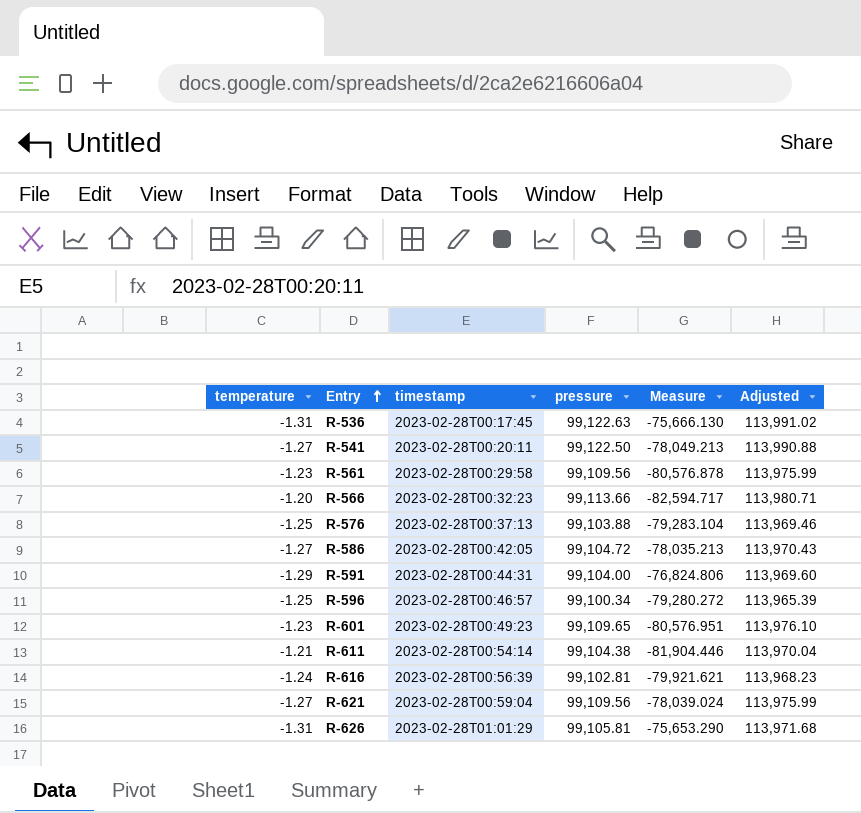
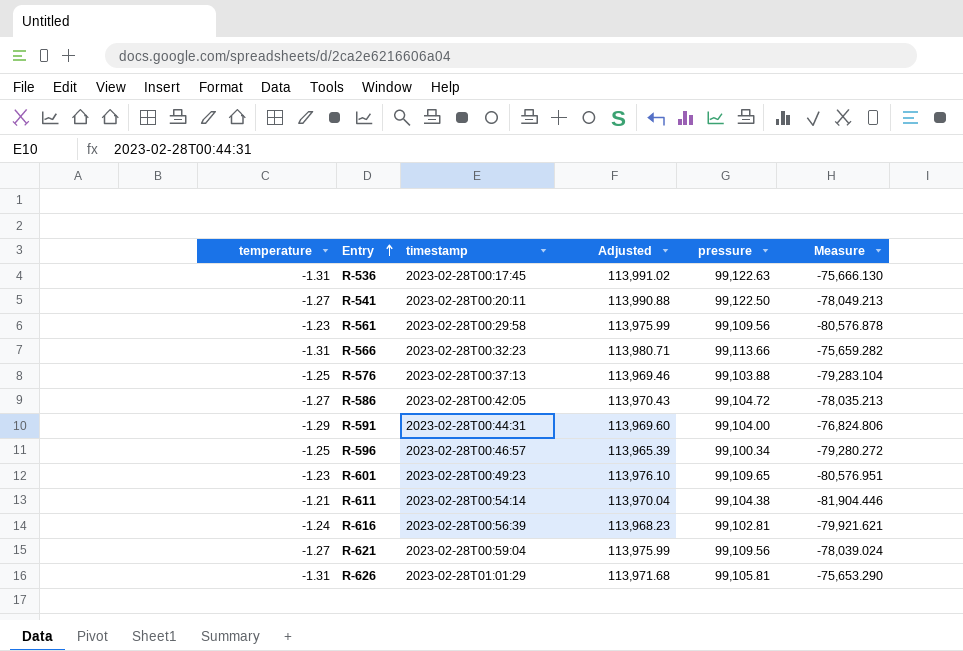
column Adjusted | position: 6 -> 4
R-566 | temperature: -1.20 -> -1.31
R-566 | Measure: -82,594.717 -> -75,659.282

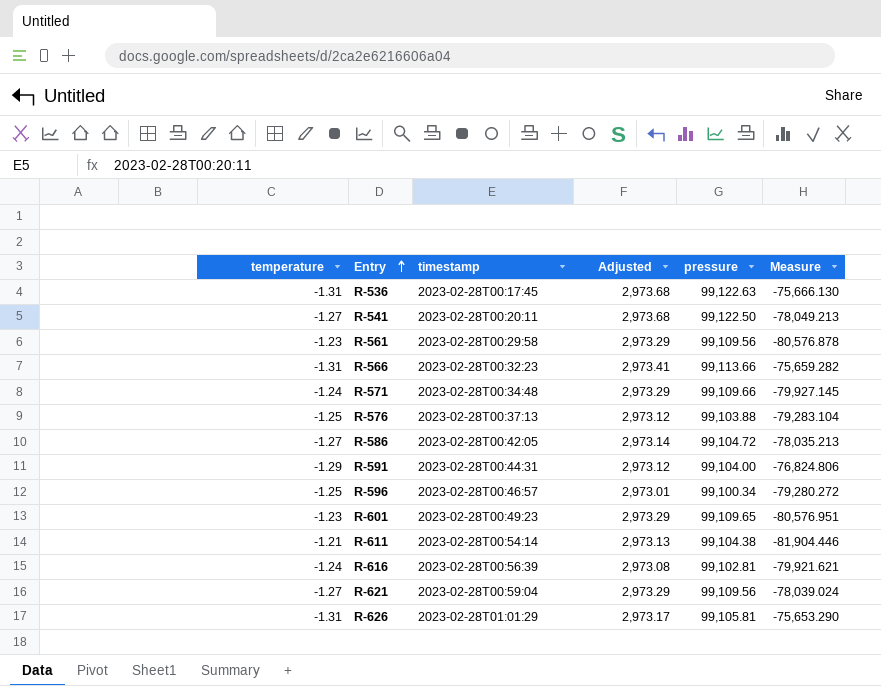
column Adjusted | formula: [pressure] * 1.15 -> [pressure] * 0.03
row R-571: none -> -1.24 | 2023-02-28T00:34:48 | 2,973.29 | 99,109.66 | -79,927.145

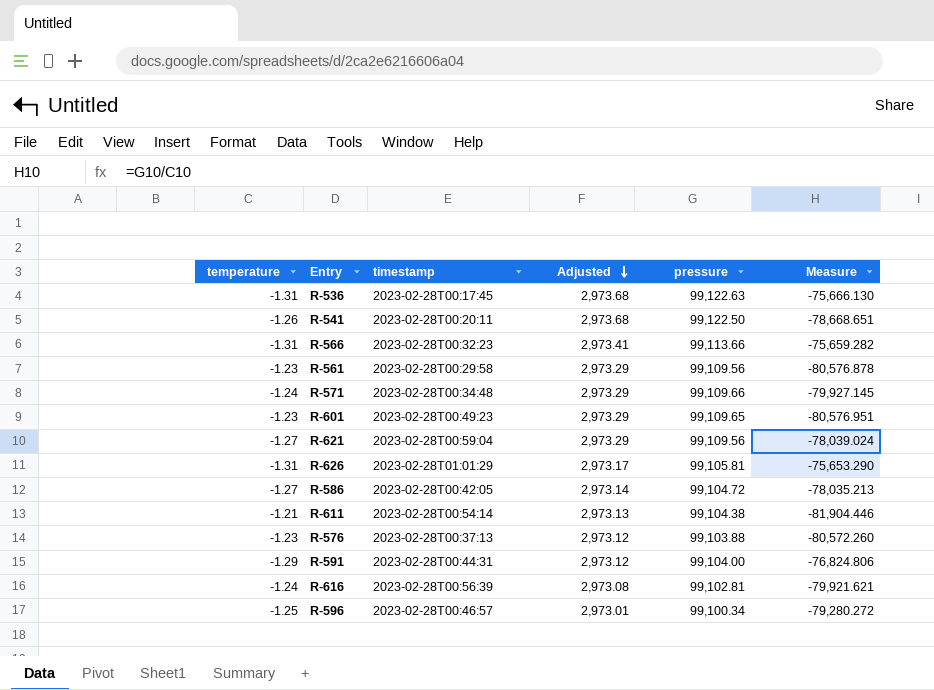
row order: Entry ascending -> Adjusted descending
R-541 | temperature: -1.27 -> -1.26
R-541 | Measure: -78,049.213 -> -78,668.651
R-576 | temperature: -1.25 -> -1.23
R-576 | Measure: -79,283.104 -> -80,572.260

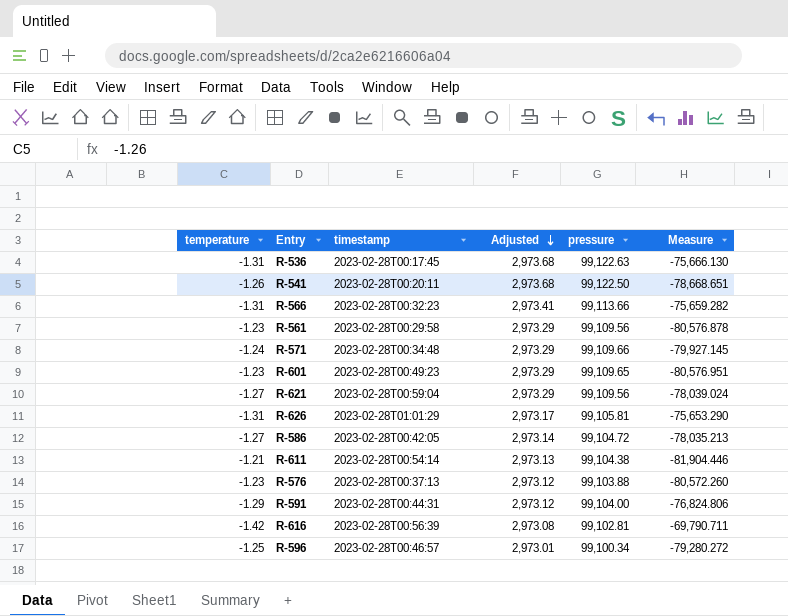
R-616 | temperature: -1.24 -> -1.42
R-616 | Measure: -79,921.621 -> -69,790.711

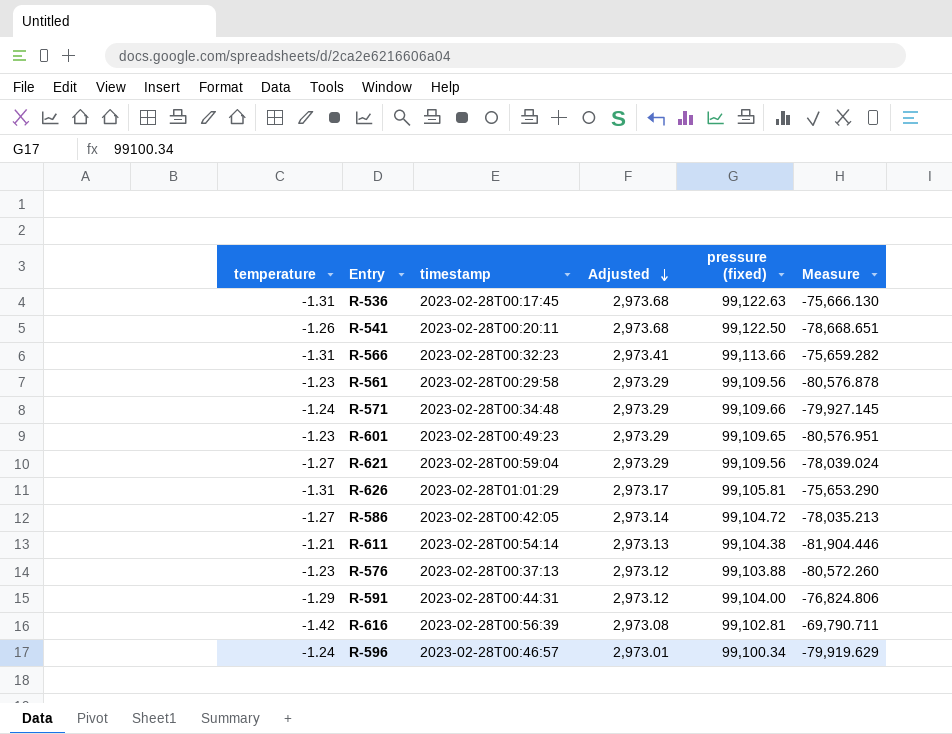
column name: pressure -> pressure (fixed)
R-596 | temperature: -1.25 -> -1.24
R-596 | Measure: -79,280.272 -> -79,919.629

